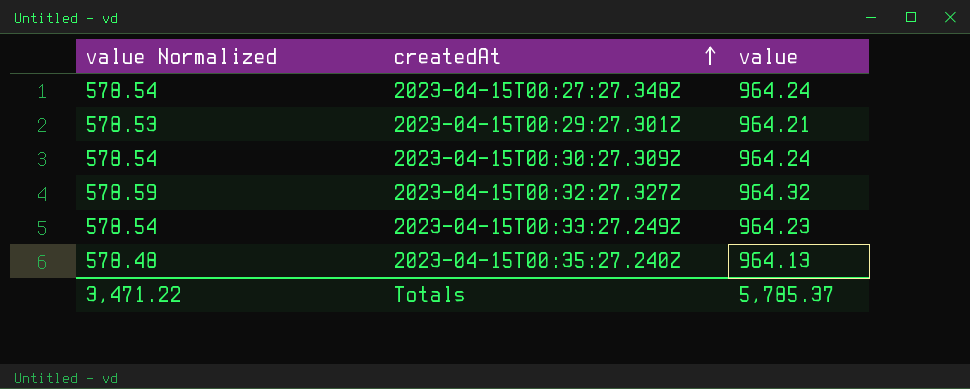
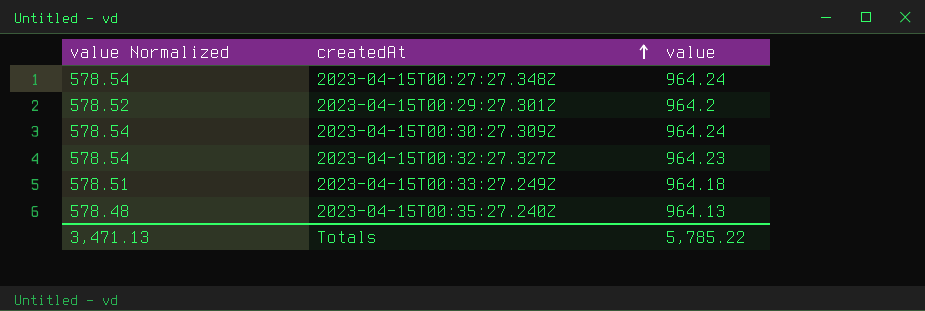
2023-04-15T00:29:27.301Z | value Normalized: 578.53 -> 578.52
2023-04-15T00:29:27.301Z | value: 964.21 -> 964.2
2023-04-15T00:32:27.327Z | value Normalized: 578.59 -> 578.54
2023-04-15T00:32:27.327Z | value: 964.32 -> 964.23
2023-04-15T00:33:27.249Z | value Normalized: 578.54 -> 578.51
2023-04-15T00:33:27.249Z | value: 964.23 -> 964.18
Totals | value Normalized: 3,471.22 -> 3,471.13
Totals | value: 5,785.37 -> 5,785.22

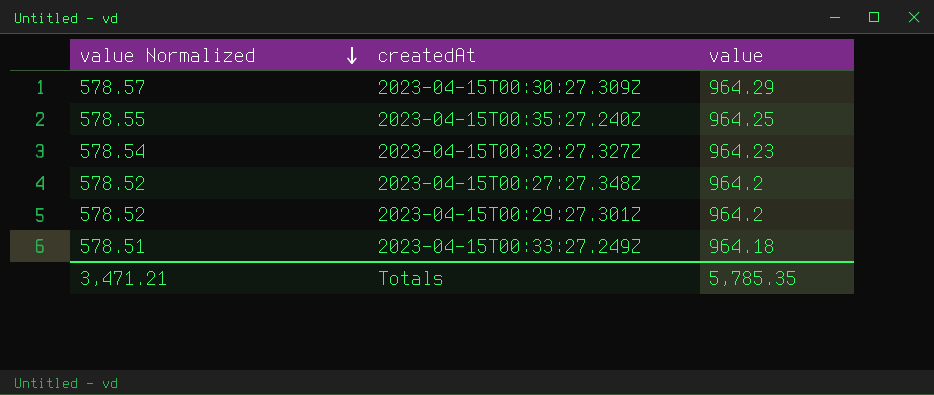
row order: createdAt ascending -> value Normalized descending
2023-04-15T00:30:27.309Z | value Normalized: 578.54 -> 578.57
2023-04-15T00:30:27.309Z | value: 964.24 -> 964.29
2023-04-15T00:35:27.240Z | value Normalized: 578.48 -> 578.55
2023-04-15T00:35:27.240Z | value: 964.13 -> 964.25
2023-04-15T00:27:27.348Z | value Normalized: 578.54 -> 578.52
2023-04-15T00:27:27.348Z | value: 964.24 -> 964.2
Totals | value Normalized: 3,471.13 -> 3,471.21
Totals | value: 5,785.22 -> 5,785.35

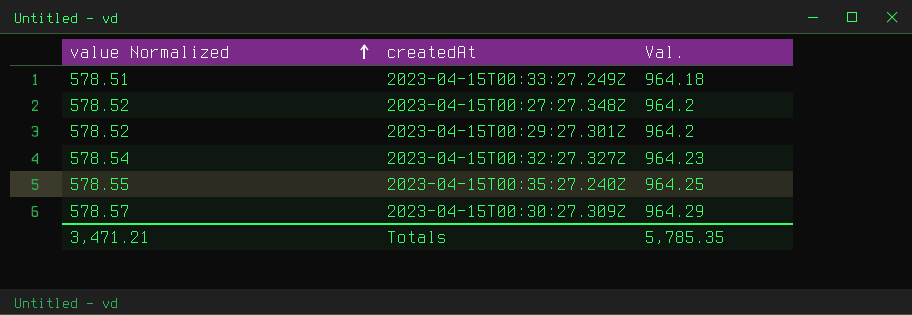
row order: value Normalized descending -> value Normalized ascending
column name: value -> Val.

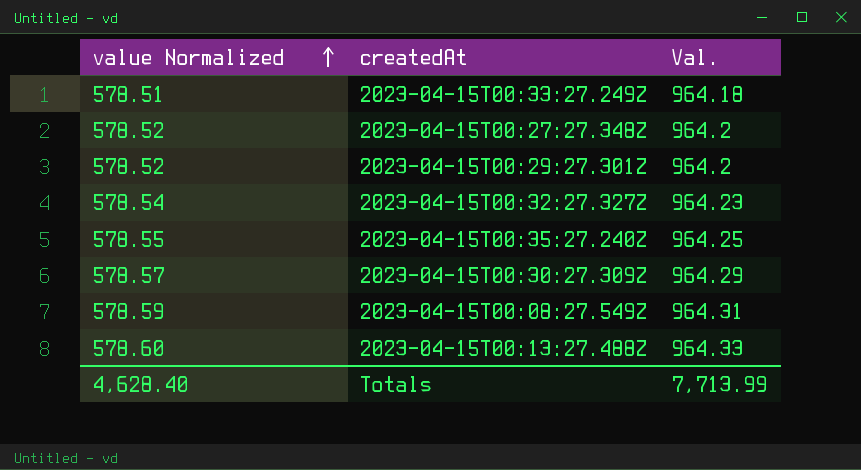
row 2023-04-15T00:08:27.549Z: none -> 578.59 | 964.31
row 2023-04-15T00:13:27.488Z: none -> 578.60 | 964.33
Totals | value Normalized: 3,471.21 -> 4,628.40
Totals | Val.: 5,785.35 -> 7,713.99

